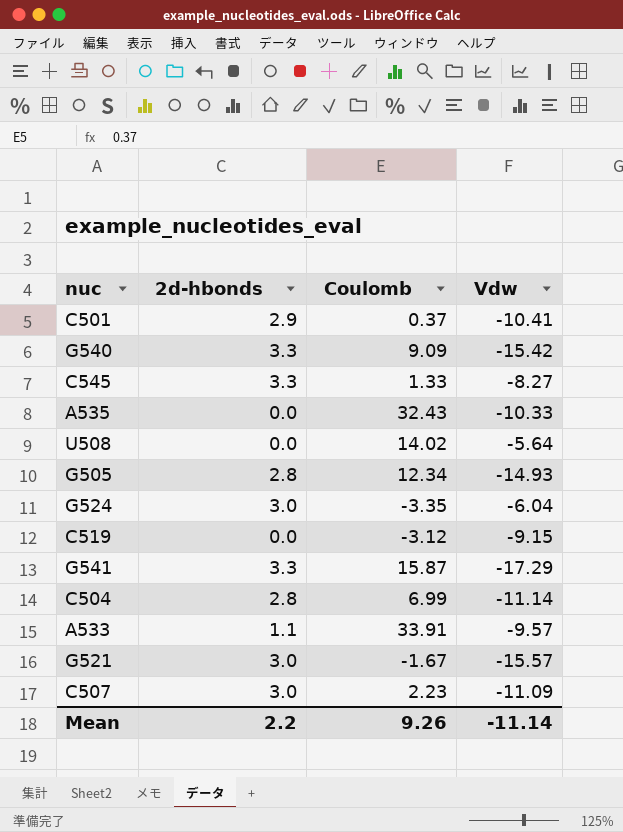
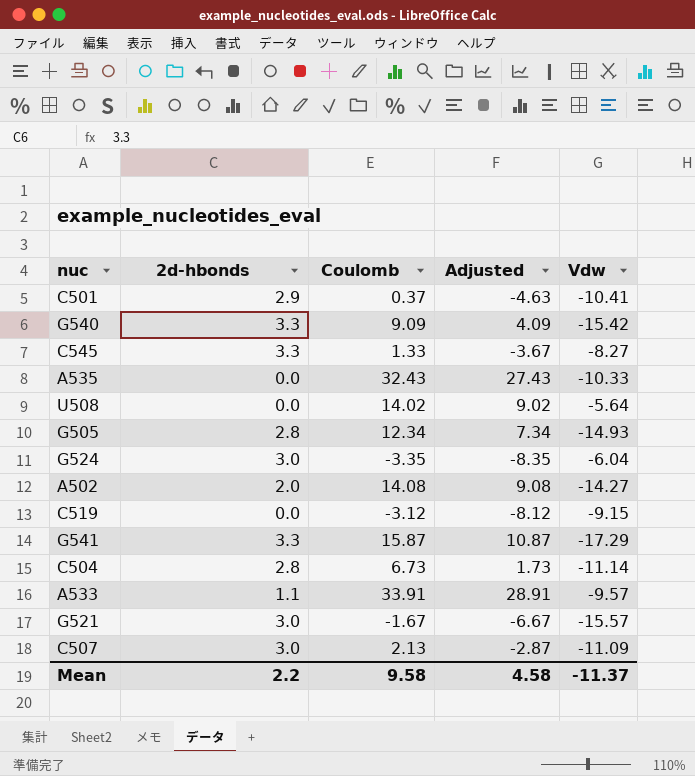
column Adjusted | formula: none -> [Coulomb] - 5
row A502: none -> 2.0 | 14.08 | 9.08 | -14.27
C504 | Coulomb: 6.99 -> 6.73
C507 | Coulomb: 2.23 -> 2.13
Mean | Coulomb: 9.26 -> 9.58
Mean | Vdw: -11.14 -> -11.37

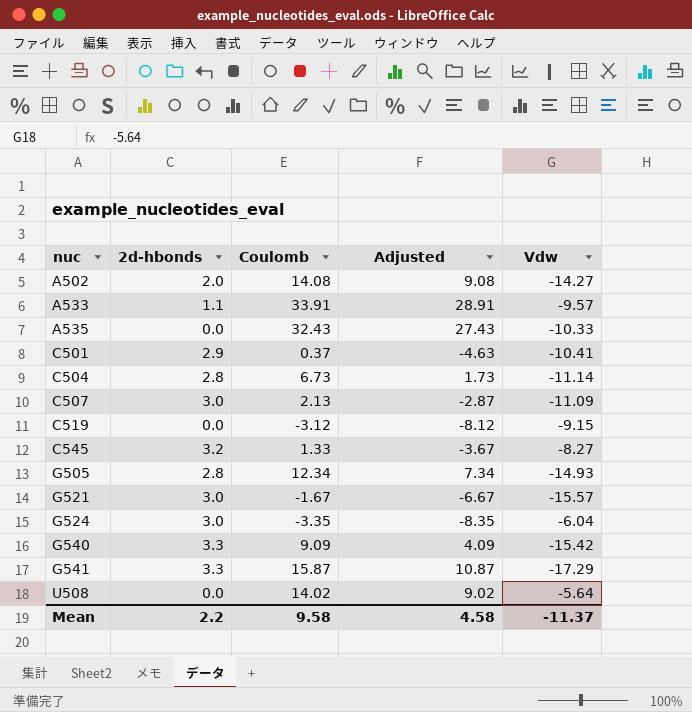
row order: none -> nuc ascending
C545 | 2d-hbonds: 3.3 -> 3.2

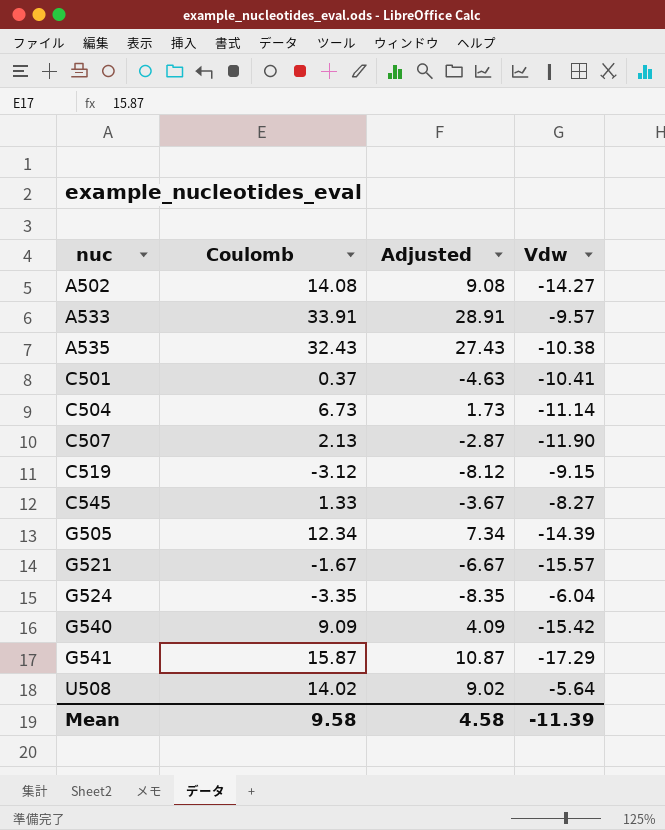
column 2d-hbonds | position: 2 -> none
A535 | Vdw: -10.33 -> -10.38
C507 | Vdw: -11.09 -> -11.90
G505 | Vdw: -14.93 -> -14.39
Mean | Vdw: -11.37 -> -11.39

